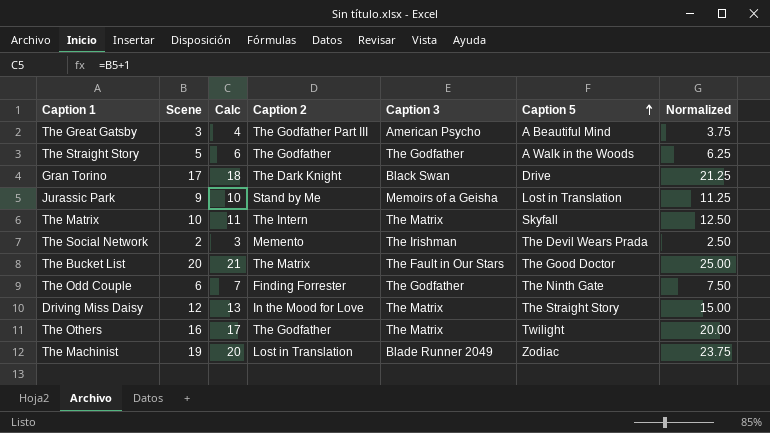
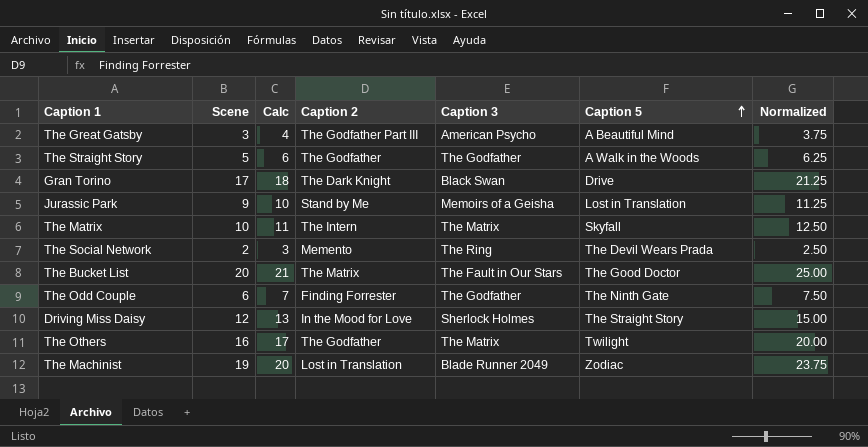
The Social Network | Caption 3: The Irishman -> The Ring
Driving Miss Daisy | Caption 3: The Matrix -> Sherlock Holmes

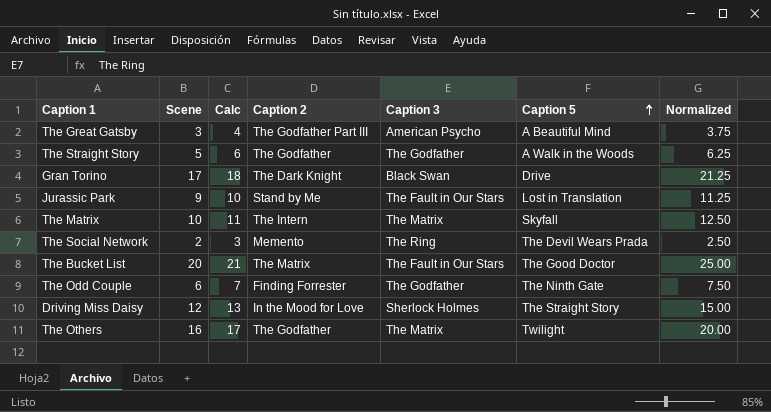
row The Machinist: 19 | 20 | Lost in Translation | Blade Runner 2049 | Zodiac | 23.75 -> none
Jurassic Park | Caption 3: Memoirs of a Geisha -> The Fault in Our Stars

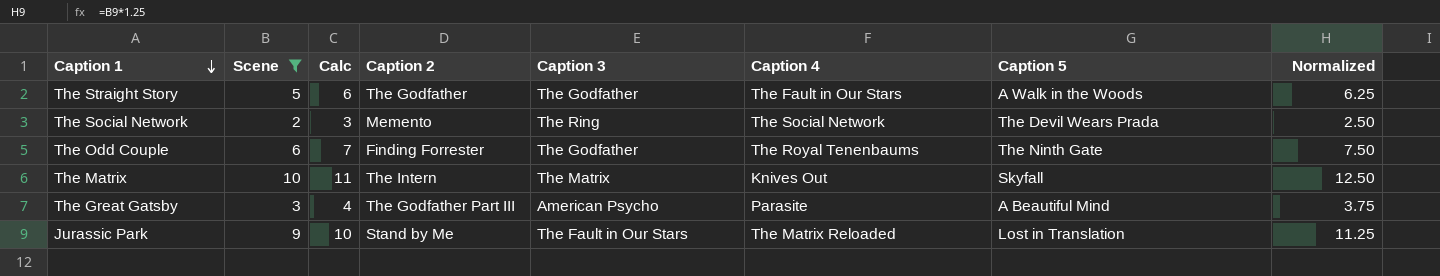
filter: none -> Scene <= 10
row order: Caption 5 ascending -> Caption 1 descending
column Caption 4 | position: none -> 6

